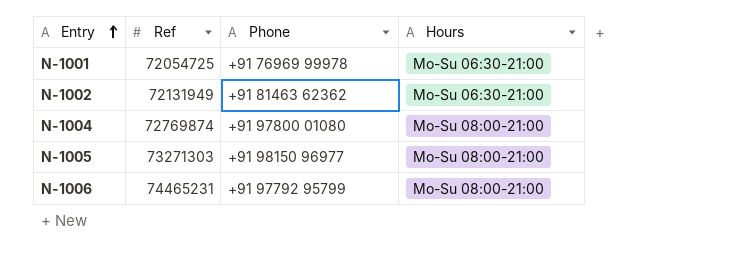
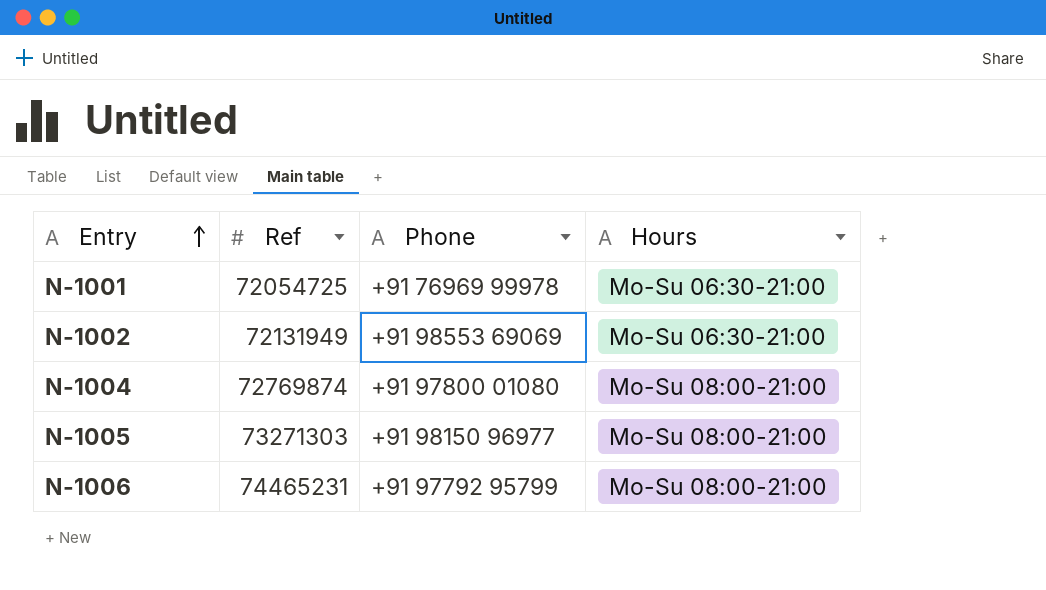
N-1002 | Phone: +91 81463 62362 -> +91 98553 69069

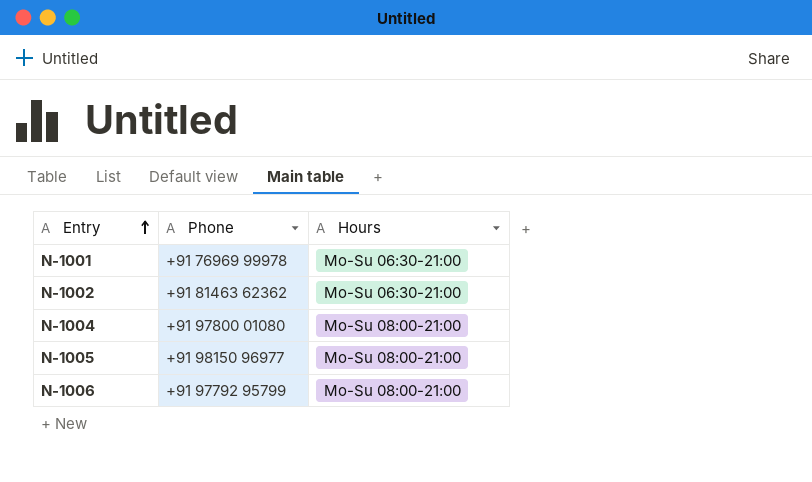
column Ref | position: 2 -> none
N-1002 | Phone: +91 98553 69069 -> +91 81463 62362

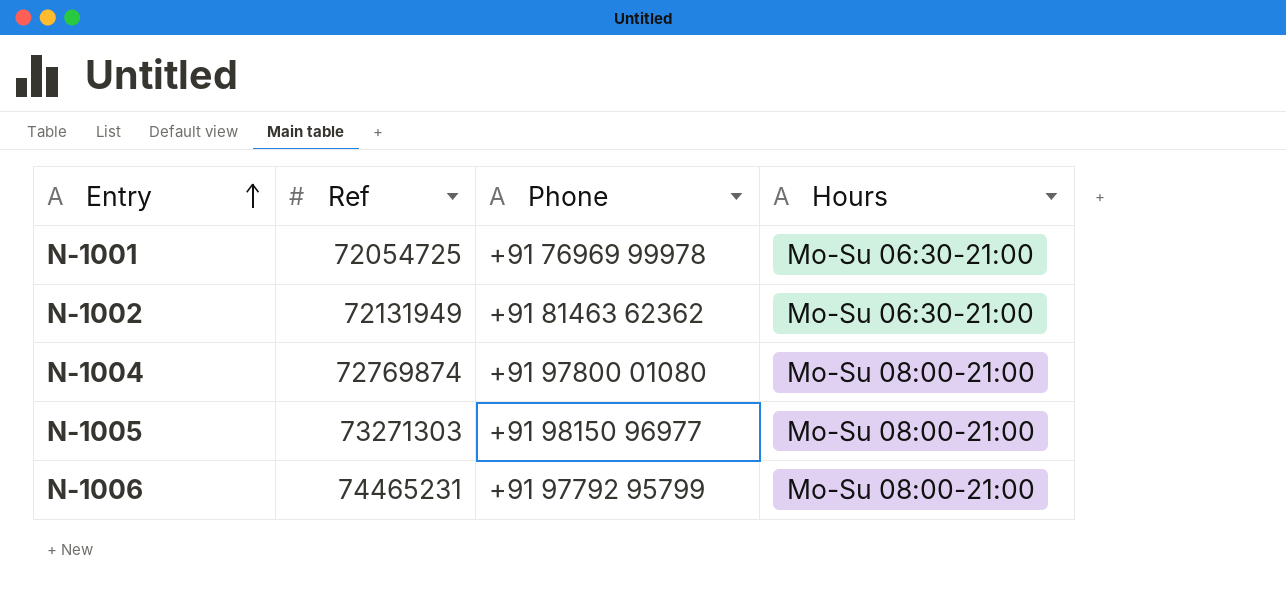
column Ref | position: none -> 2

